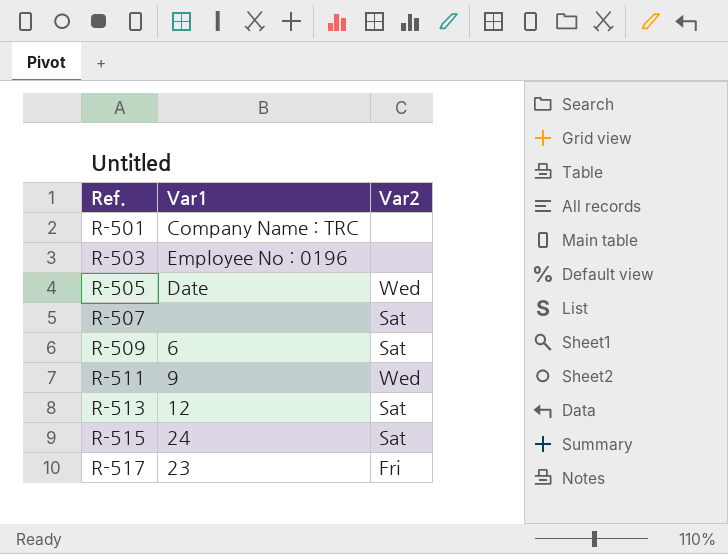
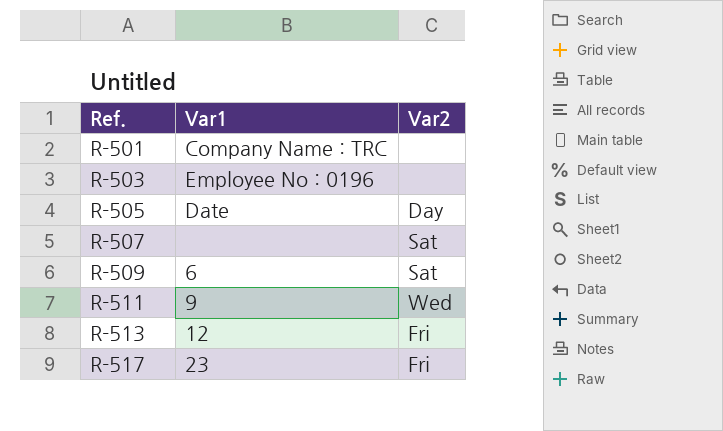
row R-515: 24 | Sat -> none
R-505 | Var2: Wed -> Day
R-513 | Var2: Sat -> Fri

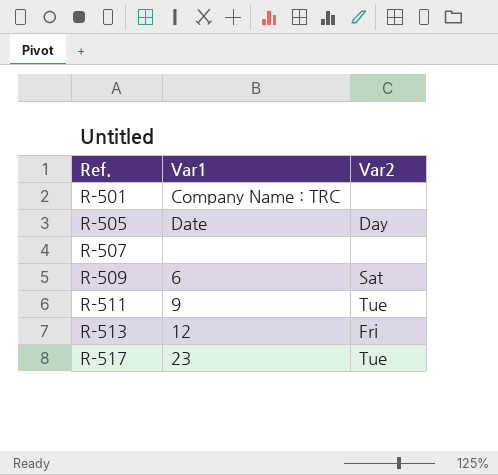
row R-503: Employee No : 0196 | none -> none
R-507 | Var2: Sat -> none
R-511 | Var2: Wed -> Tue
R-517 | Var2: Fri -> Tue

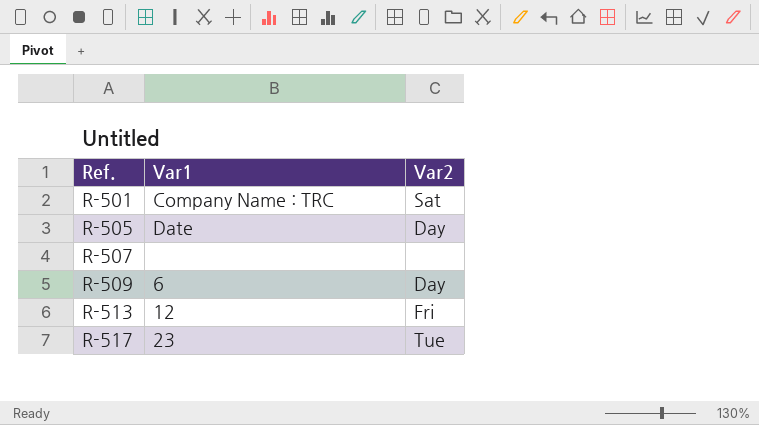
row R-511: 9 | Tue -> none
R-501 | Var2: none -> Sat
R-509 | Var2: Sat -> Day

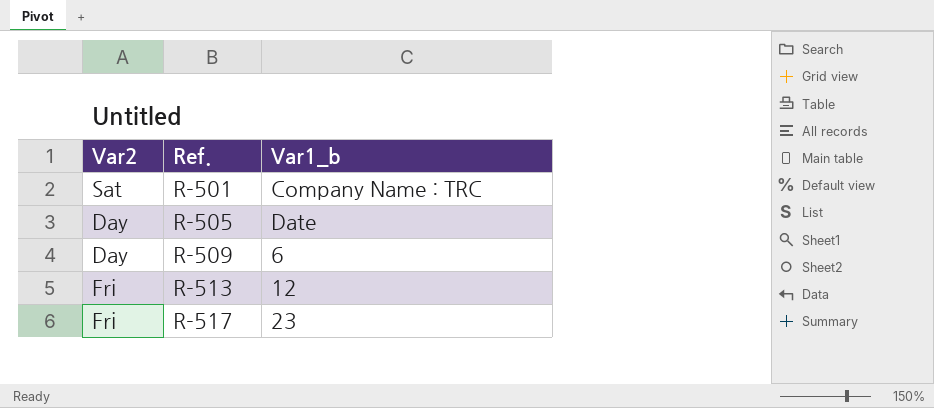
column Var2 | position: 3 -> 1
column name: Var1 -> Var1_b
row R-507: none | none -> none
R-517 | Var2: Tue -> Fri

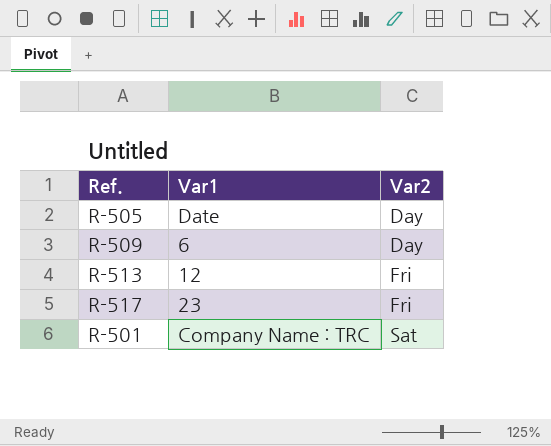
row order: Ref. ascending -> Var2 ascending
column name: Var1_b -> Var1
column Var2 | position: 1 -> 3

